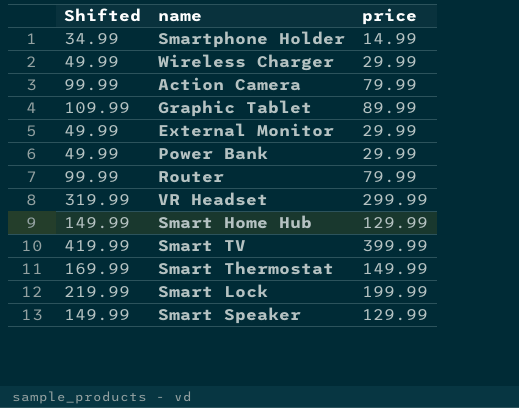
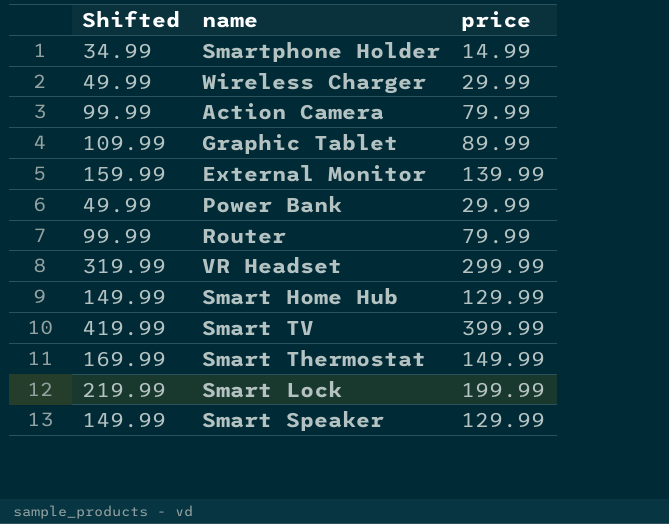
External Monitor | Shifted: 49.99 -> 159.99
External Monitor | price: 29.99 -> 139.99

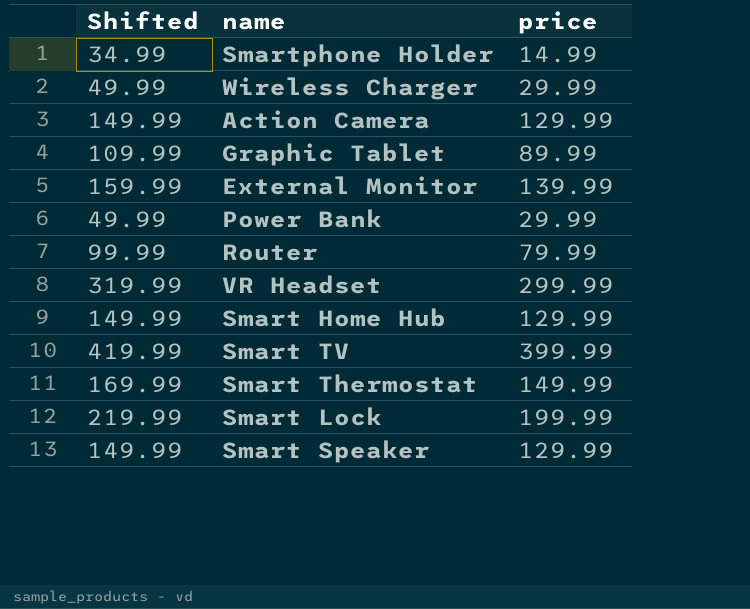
Action Camera | Shifted: 99.99 -> 149.99
Action Camera | price: 79.99 -> 129.99

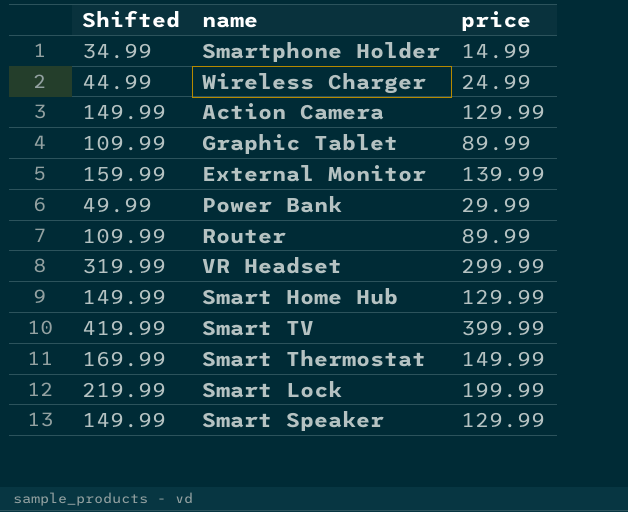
Wireless Charger | Shifted: 49.99 -> 44.99
Wireless Charger | price: 29.99 -> 24.99
Router | Shifted: 99.99 -> 109.99
Router | price: 79.99 -> 89.99

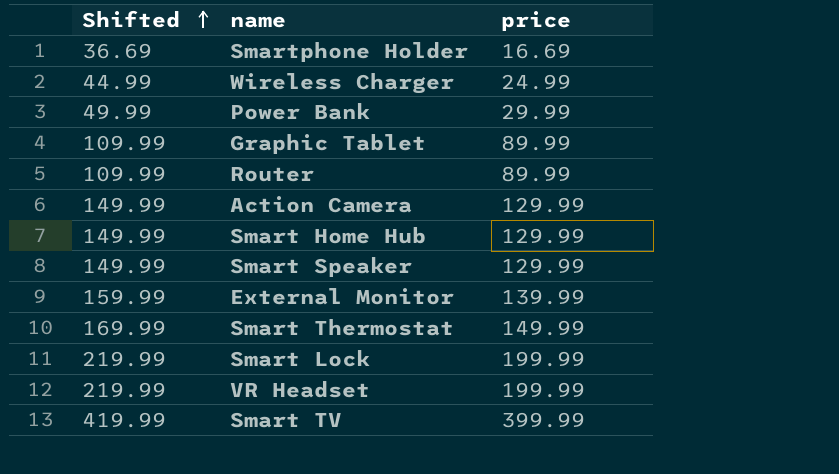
row order: none -> Shifted ascending
Smartphone Holder | Shifted: 34.99 -> 36.69
Smartphone Holder | price: 14.99 -> 16.69
VR Headset | Shifted: 319.99 -> 219.99
VR Headset | price: 299.99 -> 199.99

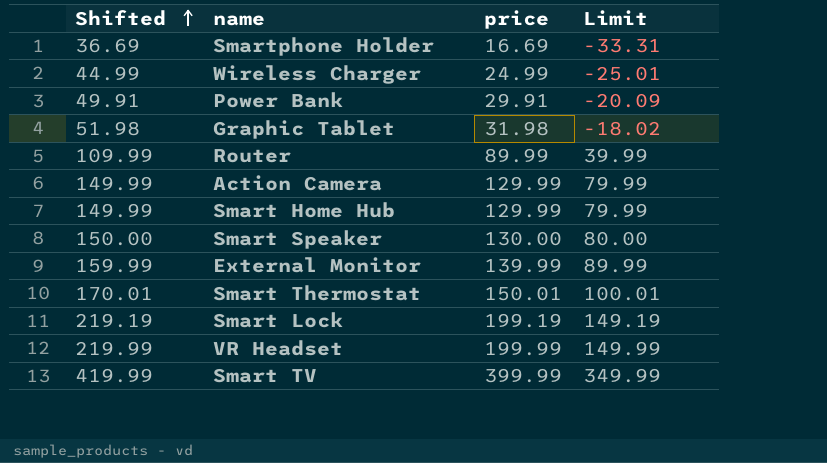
column Limit | formula: none -> [price] - 50
Power Bank | Shifted: 49.99 -> 49.91
Power Bank | price: 29.99 -> 29.91
Graphic Tablet | Shifted: 109.99 -> 51.98
Graphic Tablet | price: 89.99 -> 31.98
Smart Speaker | Shifted: 149.99 -> 150.00
Smart Speaker | price: 129.99 -> 130.00
Smart Thermostat | Shifted: 169.99 -> 170.01
Smart Thermostat | price: 149.99 -> 150.01
Smart Lock | Shifted: 219.99 -> 219.19
Smart Lock | price: 199.99 -> 199.19

